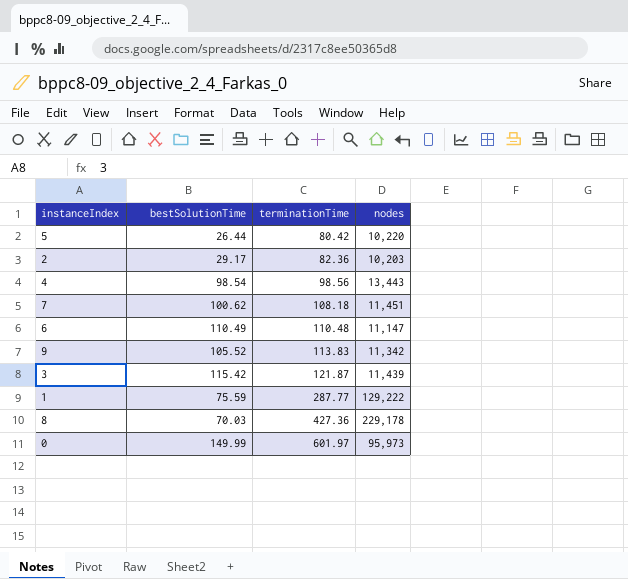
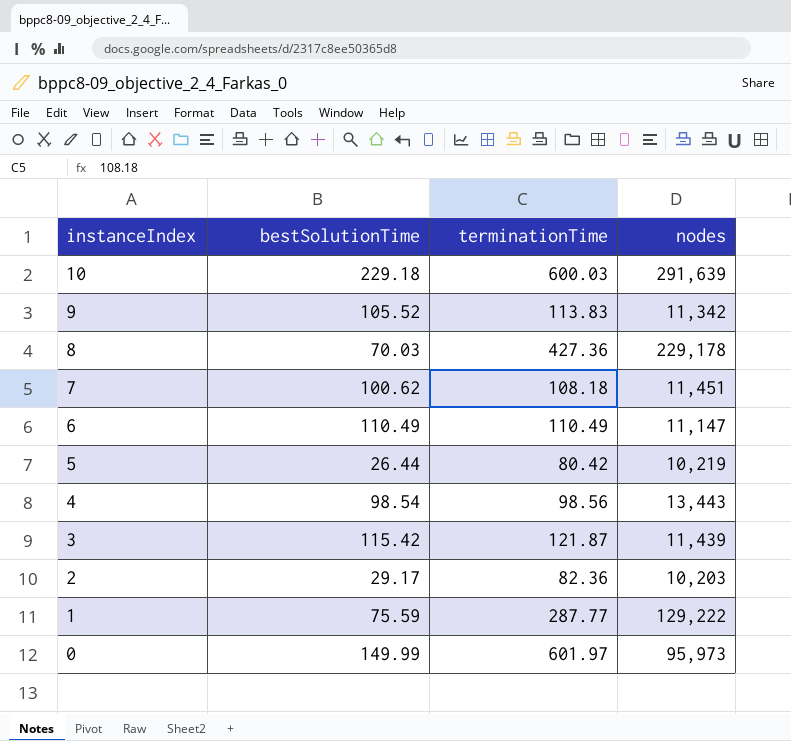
row order: terminationTime ascending -> instanceIndex descending
row 10: none -> 229.18 | 600.03 | 291,639
6 | terminationTime: 110.48 -> 110.49
5 | nodes: 10,220 -> 10,219

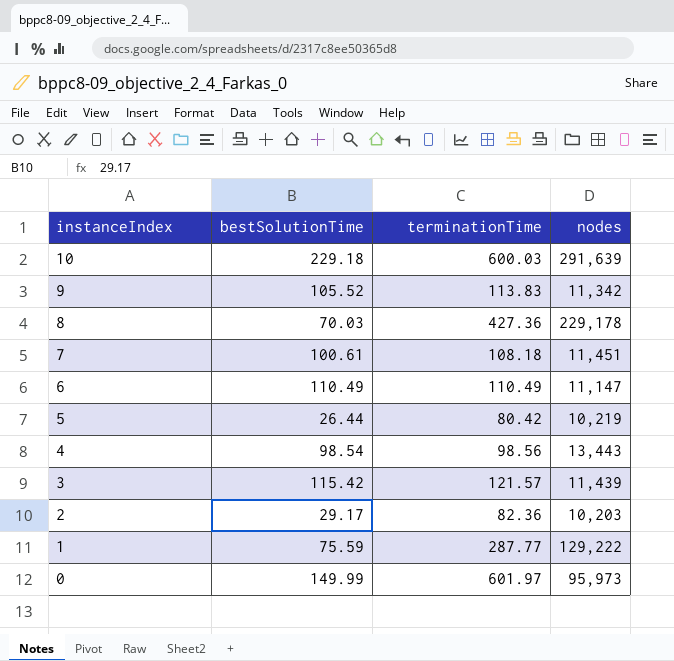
7 | bestSolutionTime: 100.62 -> 100.61
3 | terminationTime: 121.87 -> 121.57

